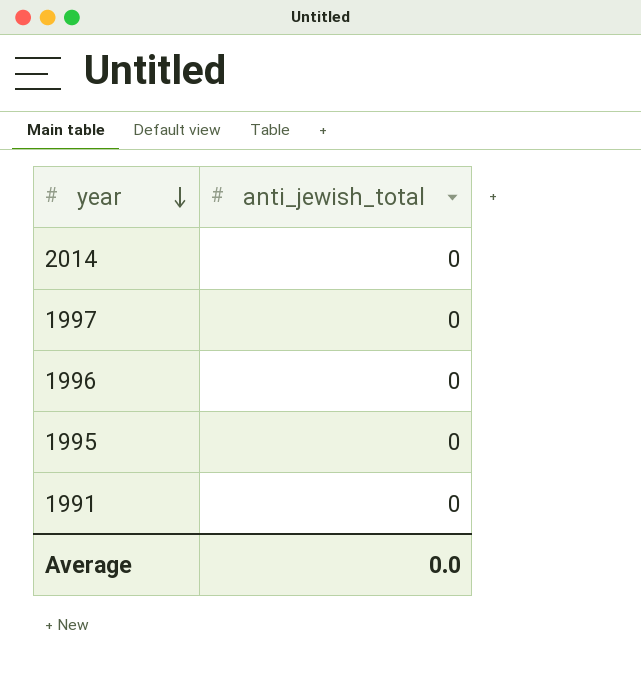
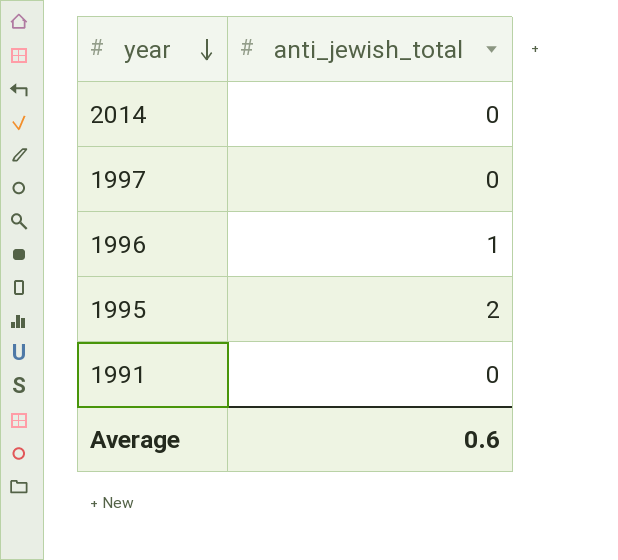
1996 | anti_jewish_total: 0 -> 1
1995 | anti_jewish_total: 0 -> 2
Average | anti_jewish_total: 0.0 -> 0.6

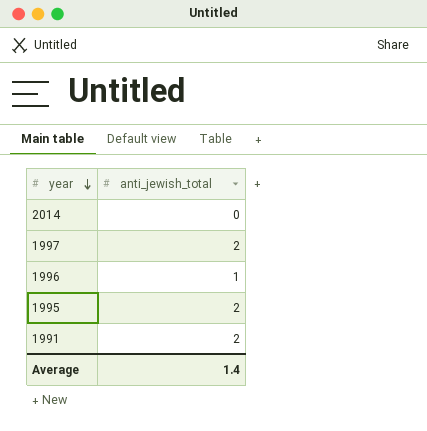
1997 | anti_jewish_total: 0 -> 2
1991 | anti_jewish_total: 0 -> 2
Average | anti_jewish_total: 0.6 -> 1.4

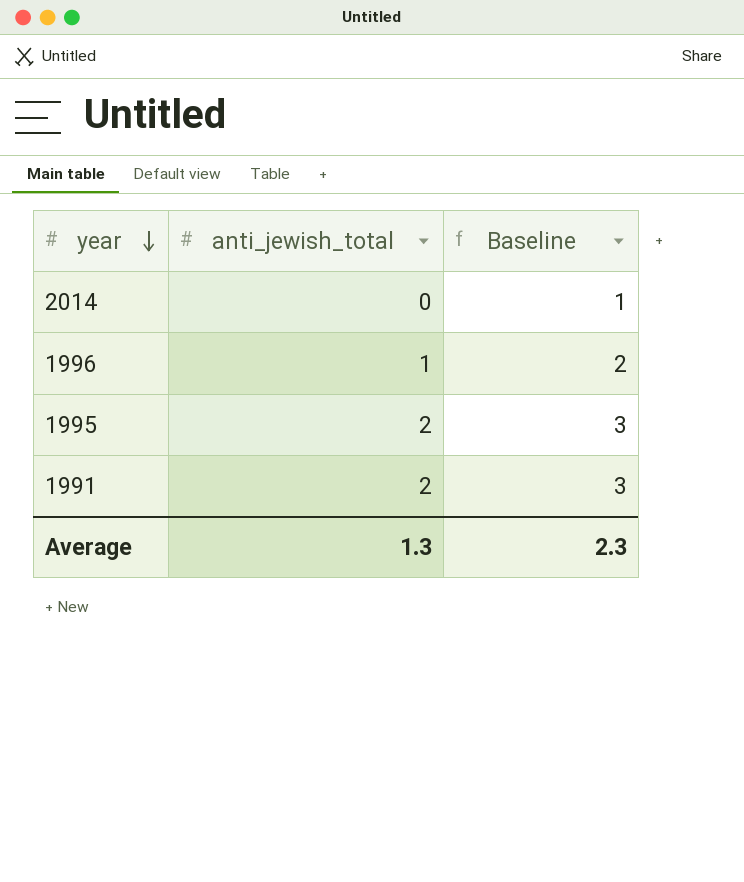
column Baseline | formula: none -> [anti_jewish_total] + 1
row 1997: 2 -> none
Average | anti_jewish_total: 1.4 -> 1.3

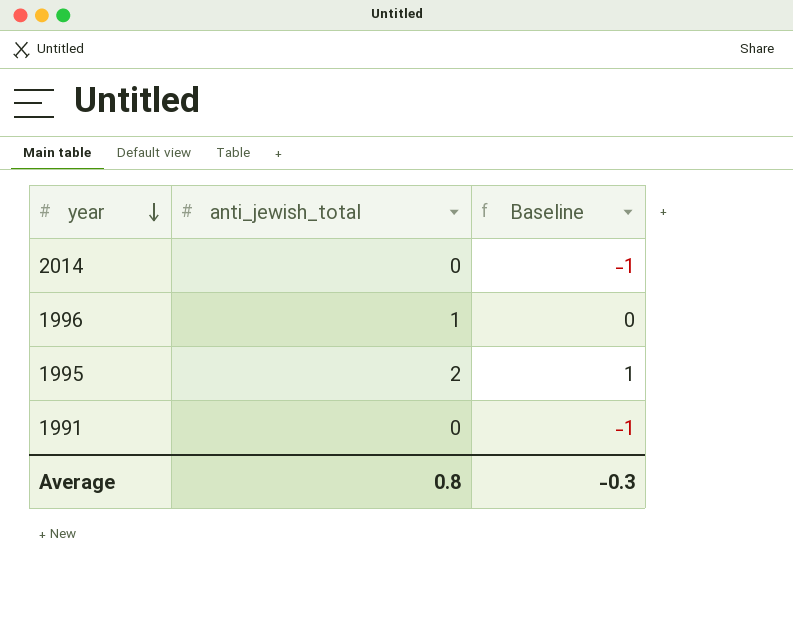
column Baseline | formula: [anti_jewish_total] + 1 -> [anti_jewish_total] - 1
1991 | anti_jewish_total: 2 -> 0
Average | anti_jewish_total: 1.3 -> 0.8
Average | Baseline: 2.3 -> -0.3

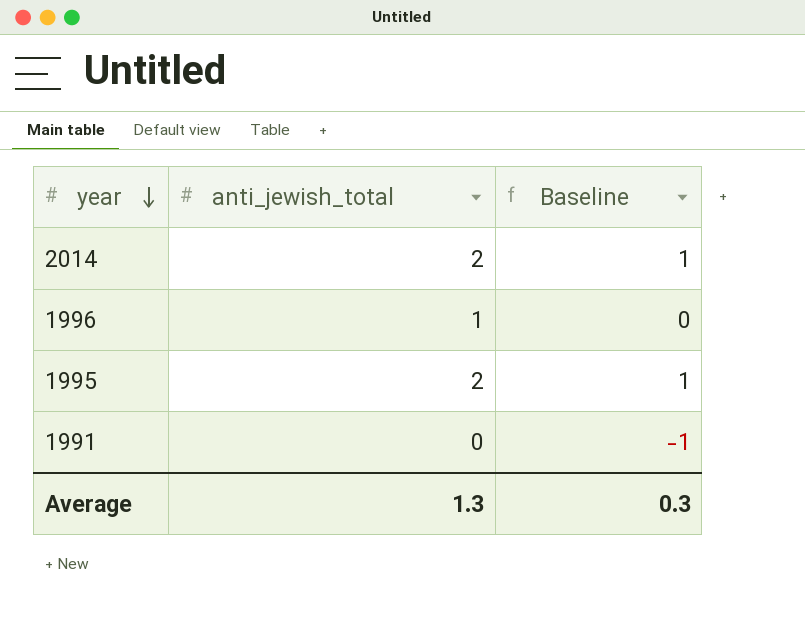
2014 | anti_jewish_total: 0 -> 2
2014 | Baseline: -1 -> 1
Average | anti_jewish_total: 0.8 -> 1.3
Average | Baseline: -0.3 -> 0.3

